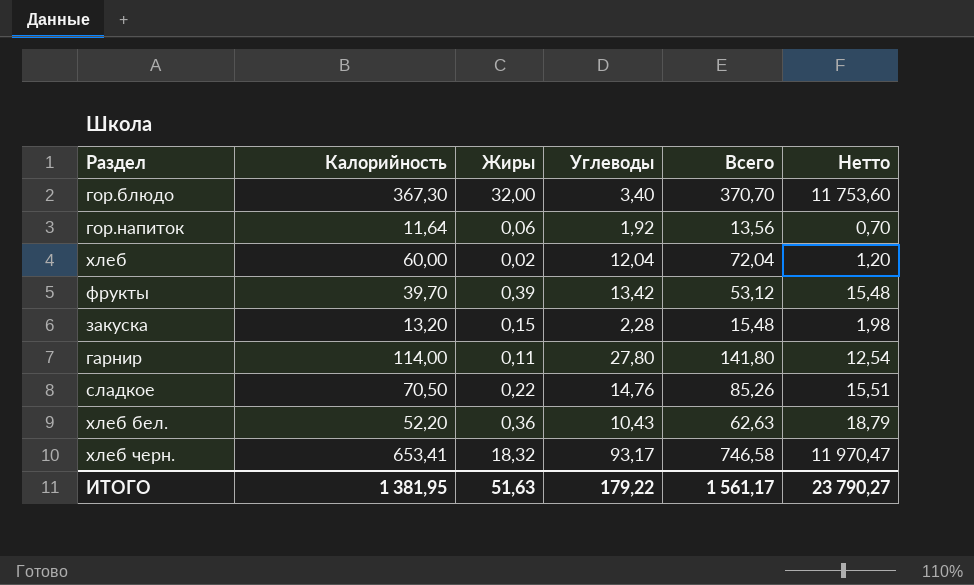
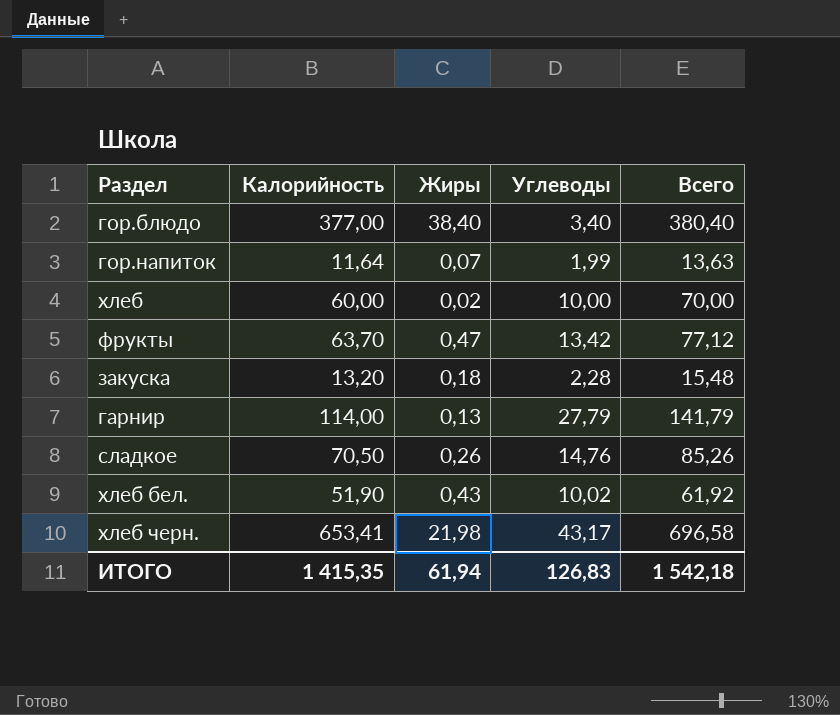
column Нетто | formula: [Калорийность] * [Жиры] -> none
гор.блюдо | Калорийность: 367,30 -> 377,00
гор.блюдо | Жиры: 32,00 -> 38,40
гор.блюдо | Всего: 370,70 -> 380,40
гор.напиток | Жиры: 0,06 -> 0,07
гор.напиток | Углеводы: 1,92 -> 1,99
гор.напиток | Всего: 13,56 -> 13,63
хлеб | Углеводы: 12,04 -> 10,00
хлеб | Всего: 72,04 -> 70,00
фрукты | Калорийность: 39,70 -> 63,70
фрукты | Жиры: 0,39 -> 0,47
фрукты | Всего: 53,12 -> 77,12
закуска | Жиры: 0,15 -> 0,18
гарнир | Жиры: 0,11 -> 0,13
гарнир | Углеводы: 27,80 -> 27,79
гарнир | Всего: 141,80 -> 141,79
сладкое | Жиры: 0,22 -> 0,26
хлеб бел. | Калорийность: 52,20 -> 51,90
хлеб бел. | Жиры: 0,36 -> 0,43
хлеб бел. | Углеводы: 10,43 -> 10,02
хлеб бел. | Всего: 62,63 -> 61,92
хлеб черн. | Жиры: 18,32 -> 21,98
хлеб черн. | Углеводы: 93,17 -> 43,17
хлеб черн. | Всего: 746,58 -> 696,58
ИТОГО | Калорийность: 1 381,95 -> 1 415,35
ИТОГО | Жиры: 51,63 -> 61,94
ИТОГО | Углеводы: 179,22 -> 126,83
ИТОГО | Всего: 1 561,17 -> 1 542,18

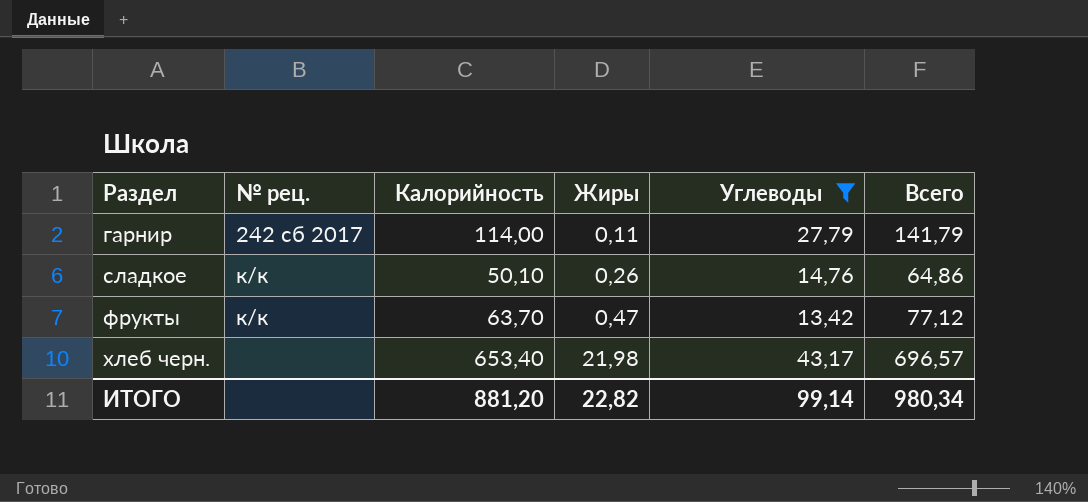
filter: none -> Углеводы >= 13,42
row order: none -> Раздел ascending
column № рец. | position: none -> 2
гарнир | Жиры: 0,13 -> 0,11
сладкое | Калорийность: 70,50 -> 50,10
сладкое | Всего: 85,26 -> 64,86
хлеб черн. | Калорийность: 653,41 -> 653,40
хлеб черн. | Всего: 696,58 -> 696,57
ИТОГО | Калорийность: 1 415,35 -> 881,20
ИТОГО | Жиры: 61,94 -> 22,82
ИТОГО | Углеводы: 126,83 -> 99,14
ИТОГО | Всего: 1 542,18 -> 980,34

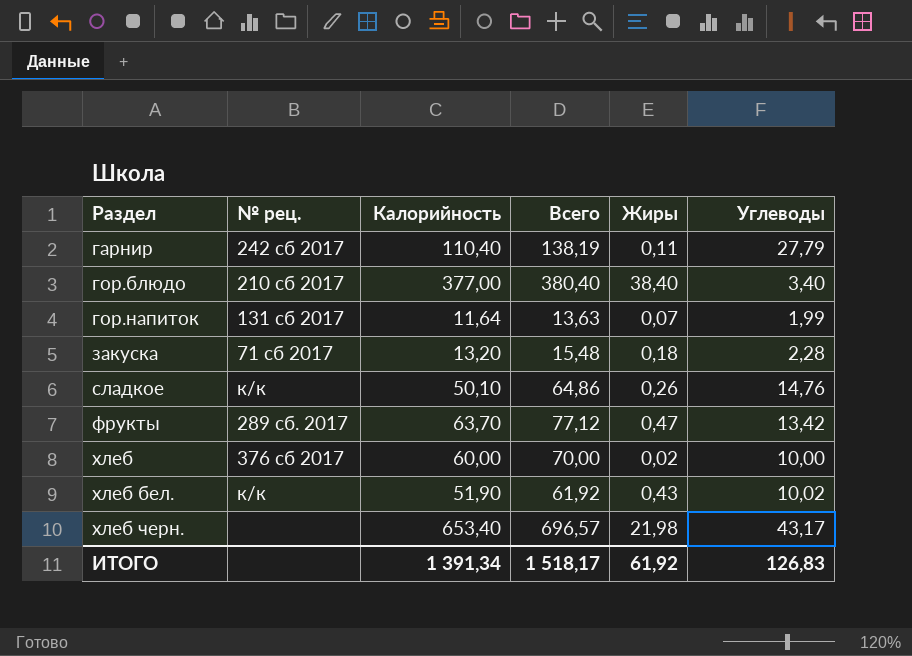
filter: Углеводы >= 13,42 -> none
column Всего | position: 6 -> 4
гарнир | Калорийность: 114,00 -> 110,40
гарнир | Всего: 141,79 -> 138,19
фрукты | № рец.: к/к -> 289 сб. 2017
ИТОГО | Калорийность: 881,20 -> 1 391,34
ИТОГО | Всего: 980,34 -> 1 518,17
ИТОГО | Жиры: 22,82 -> 61,92
ИТОГО | Углеводы: 99,14 -> 126,83

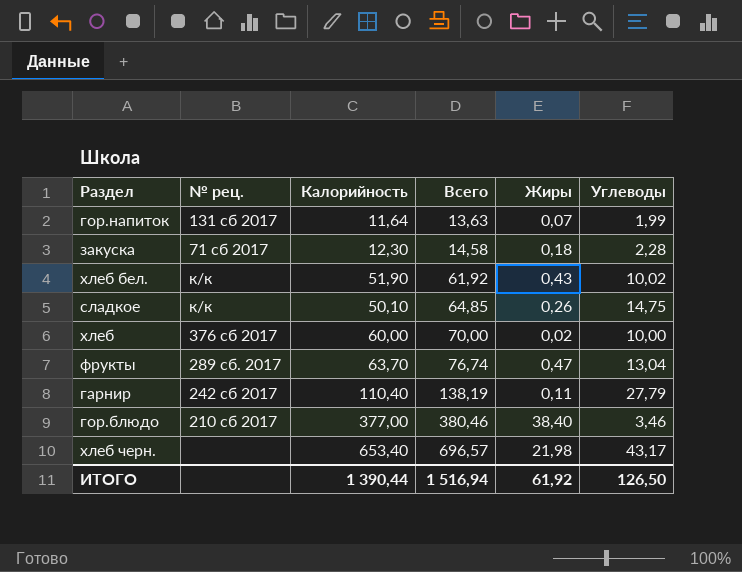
row order: Раздел ascending -> Всего ascending
закуска | Калорийность: 13,20 -> 12,30
закуска | Всего: 15,48 -> 14,58
сладкое | Всего: 64,86 -> 64,85
сладкое | Углеводы: 14,76 -> 14,75
фрукты | Всего: 77,12 -> 76,74
фрукты | Углеводы: 13,42 -> 13,04
гор.блюдо | Всего: 380,40 -> 380,46
гор.блюдо | Углеводы: 3,40 -> 3,46
ИТОГО | Калорийность: 1 391,34 -> 1 390,44
ИТОГО | Всего: 1 518,17 -> 1 516,94
ИТОГО | Углеводы: 126,83 -> 126,50

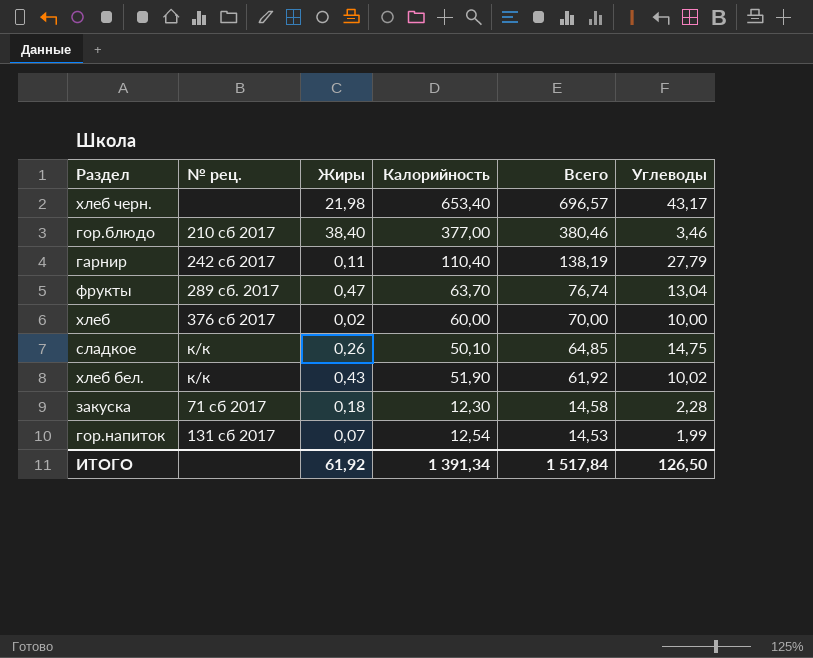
row order: Всего ascending -> Всего descending
column Жиры | position: 5 -> 3
гор.напиток | Калорийность: 11,64 -> 12,54
гор.напиток | Всего: 13,63 -> 14,53
ИТОГО | Калорийность: 1 390,44 -> 1 391,34
ИТОГО | Всего: 1 516,94 -> 1 517,84

